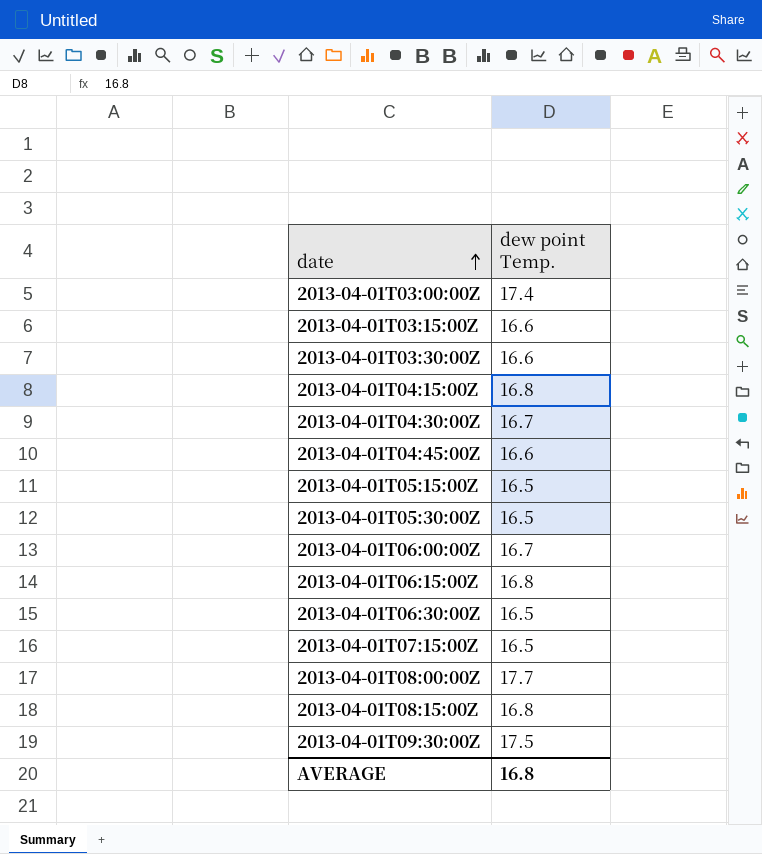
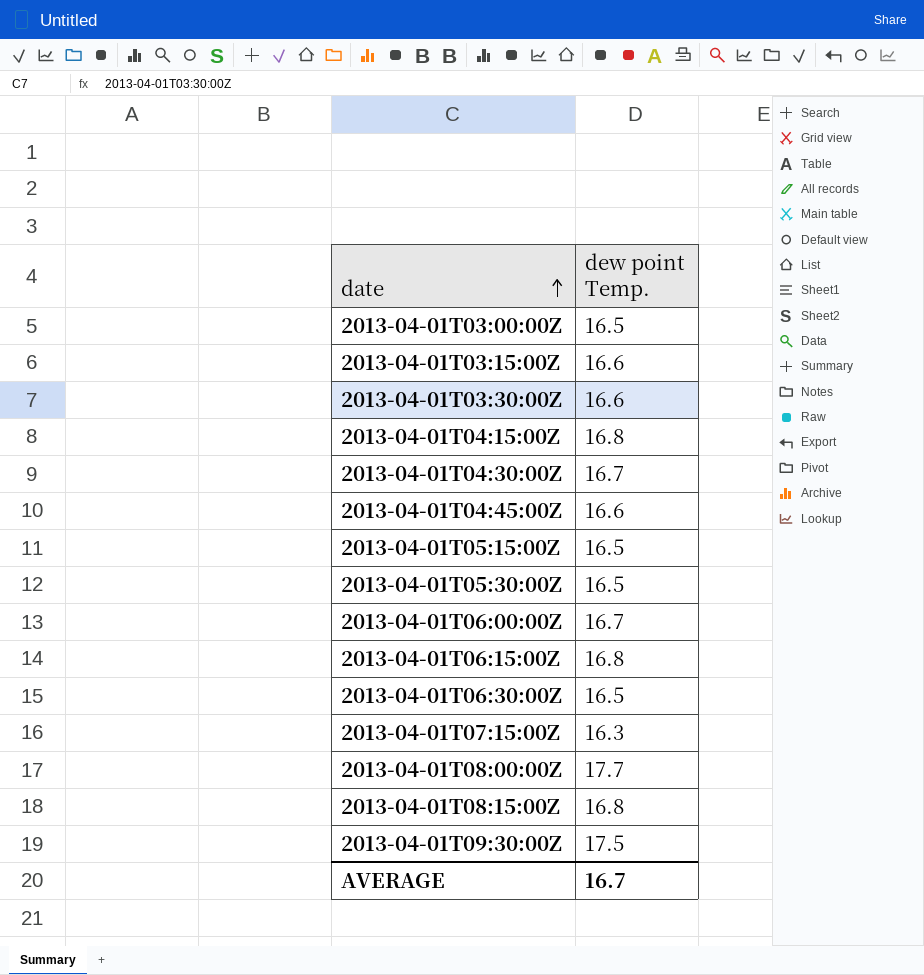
2013-04-01T03:00:00Z | dew point Temp.: 17.4 -> 16.5
2013-04-01T07:15:00Z | dew point Temp.: 16.5 -> 16.3
AVERAGE | dew point Temp.: 16.8 -> 16.7

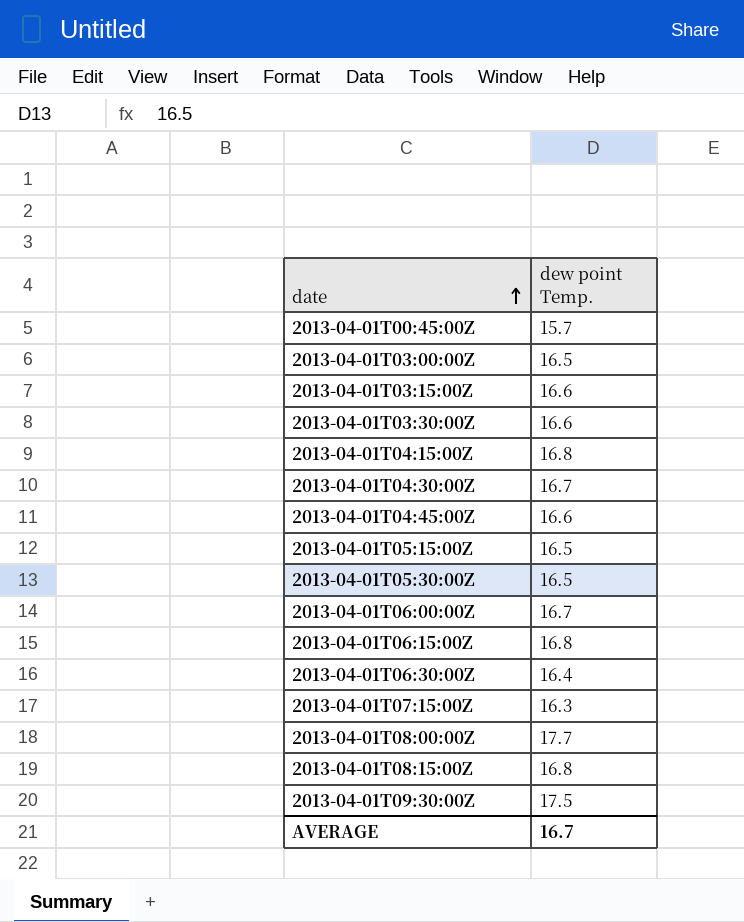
row 2013-04-01T00:45:00Z: none -> 15.7
2013-04-01T06:30:00Z | dew point Temp.: 16.5 -> 16.4

